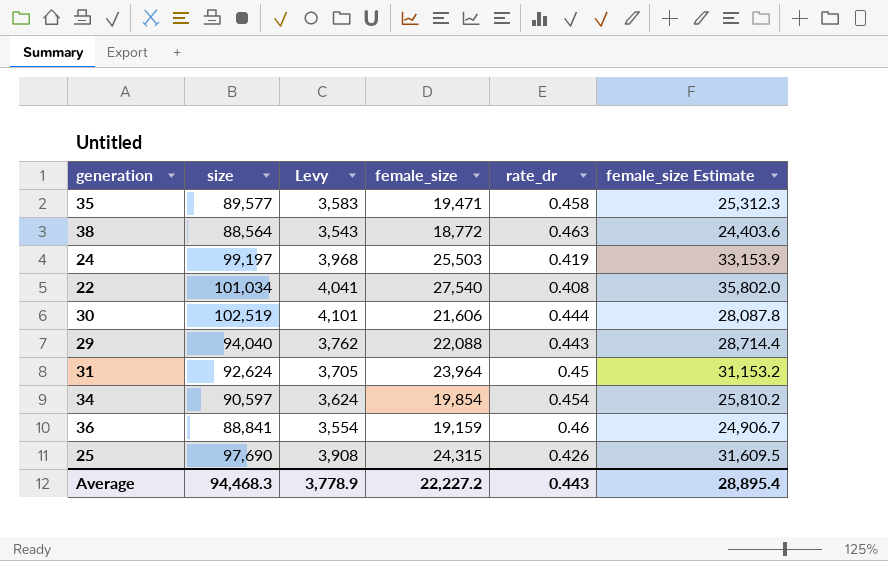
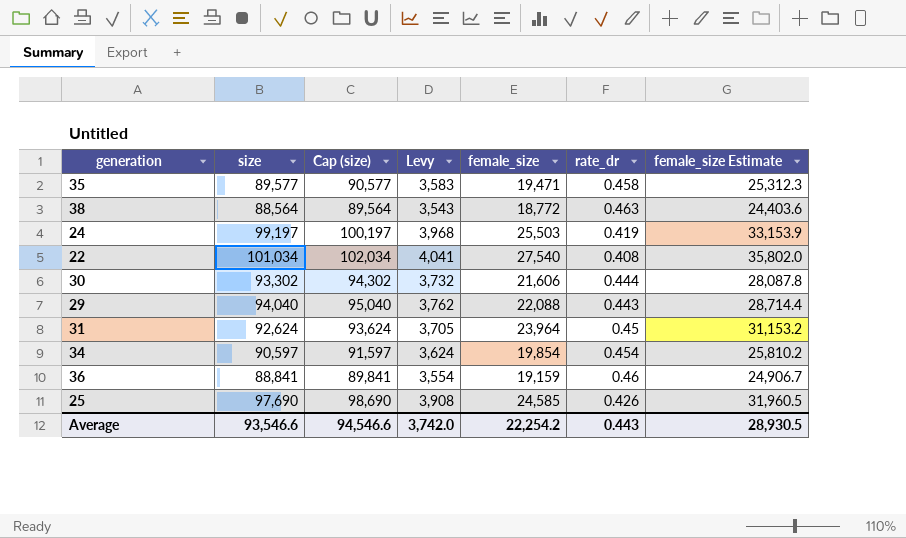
column Cap (size) | formula: none -> [size] + 1000
30 | size: 102,519 -> 93,302
30 | Levy: 4,101 -> 3,732
25 | female_size: 24,315 -> 24,585
25 | female_size Estimate: 31,609.5 -> 31,960.5
Average | size: 94,468.3 -> 93,546.6
Average | Levy: 3,778.9 -> 3,742.0
Average | female_size: 22,227.2 -> 22,254.2
Average | female_size Estimate: 28,895.4 -> 28,930.5

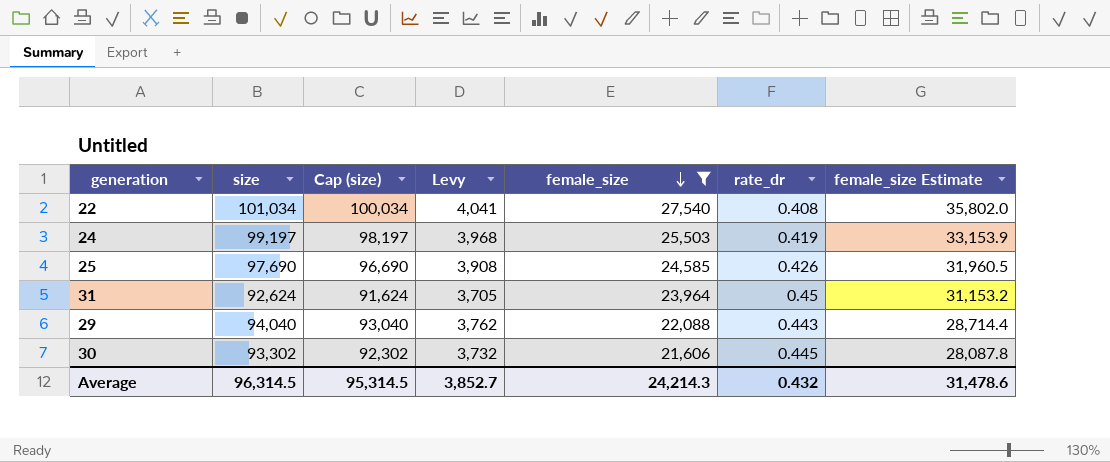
filter: none -> female_size >= 21,606
row order: none -> female_size descending
column Cap (size) | formula: [size] + 1000 -> [size] - 1000
30 | rate_dr: 0.444 -> 0.445
Average | size: 93,546.6 -> 96,314.5
Average | Cap (size): 94,546.6 -> 95,314.5
Average | Levy: 3,742.0 -> 3,852.7
Average | female_size: 22,254.2 -> 24,214.3
Average | rate_dr: 0.443 -> 0.432
Average | female_size Estimate: 28,930.5 -> 31,478.6

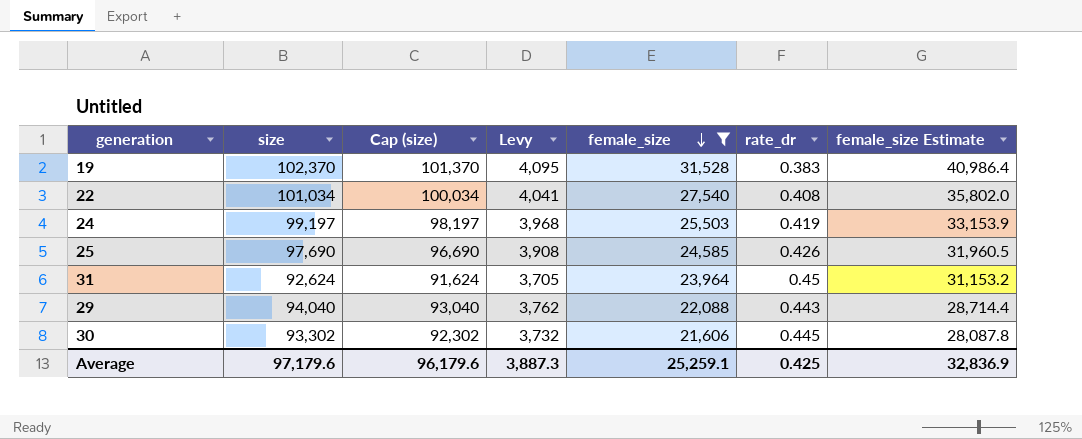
row 19: none -> 102,370 | 101,370 | 4,095 | 31,528 | 0.383 | 40,986.4
Average | size: 96,314.5 -> 97,179.6
Average | Cap (size): 95,314.5 -> 96,179.6
Average | Levy: 3,852.7 -> 3,887.3
Average | female_size: 24,214.3 -> 25,259.1
Average | rate_dr: 0.432 -> 0.425
Average | female_size Estimate: 31,478.6 -> 32,836.9

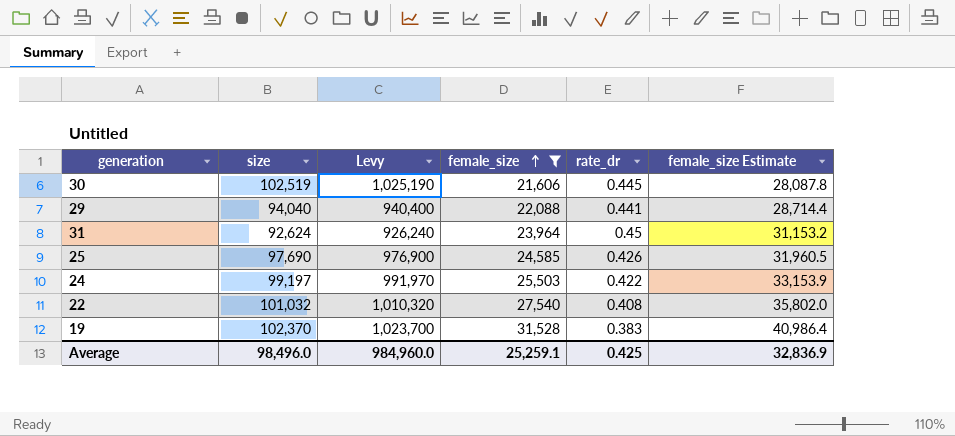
row order: female_size descending -> female_size ascending
column Cap (size) | formula: [size] - 1000 -> none
column Levy | formula: [size] * 0.04 -> [size] * 10
30 | size: 93,302 -> 102,519
29 | rate_dr: 0.443 -> 0.441
24 | rate_dr: 0.419 -> 0.422
22 | size: 101,034 -> 101,032
Average | size: 97,179.6 -> 98,496.0
Average | Levy: 3,887.3 -> 984,960.0

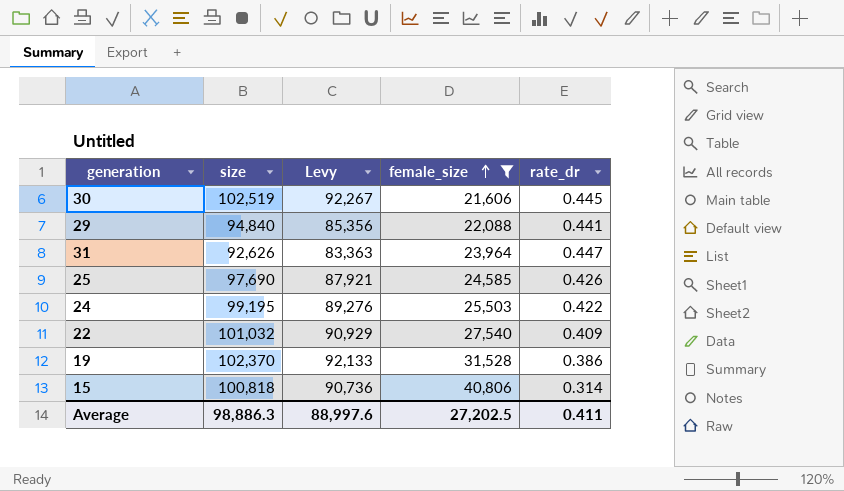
column female_size Estimate | formula: [female_size] * 1.3 -> none
column Levy | formula: [size] * 10 -> [size] * 0.9
29 | size: 94,040 -> 94,840
31 | size: 92,624 -> 92,626
31 | rate_dr: 0.45 -> 0.447
24 | size: 99,197 -> 99,195
22 | rate_dr: 0.408 -> 0.409
19 | rate_dr: 0.383 -> 0.386
row 15: none -> 100,818 | 90,736 | 40,806 | 0.314
Average | size: 98,496.0 -> 98,886.3
Average | Levy: 984,960.0 -> 88,997.6
Average | female_size: 25,259.1 -> 27,202.5
Average | rate_dr: 0.425 -> 0.411

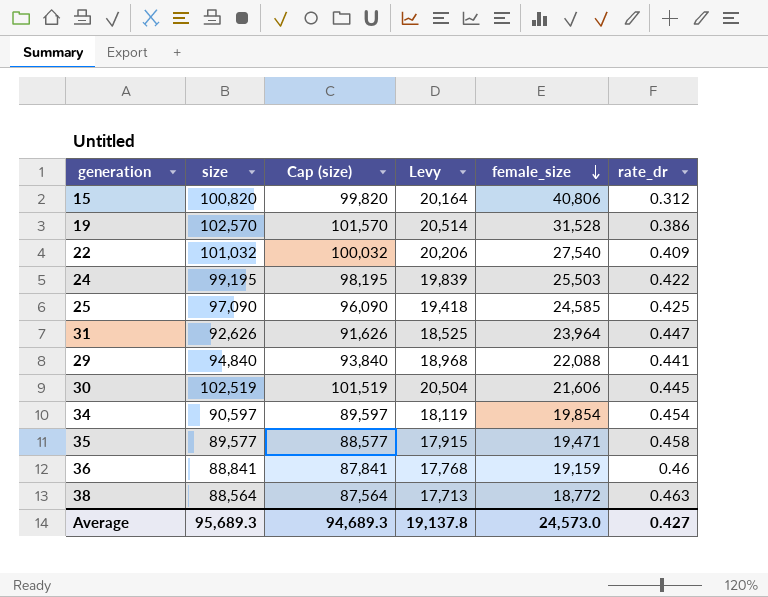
filter: female_size >= 21,606 -> none
row order: female_size ascending -> female_size descending
column Cap (size) | formula: none -> [size] - 1000
column Levy | formula: [size] * 0.9 -> [size] * 0.2
15 | size: 100,818 -> 100,820
15 | rate_dr: 0.314 -> 0.312
19 | size: 102,370 -> 102,570
25 | size: 97,690 -> 97,090
25 | rate_dr: 0.426 -> 0.425
Average | size: 98,886.3 -> 95,689.3
Average | Levy: 88,997.6 -> 19,137.8
Average | female_size: 27,202.5 -> 24,573.0
Average | rate_dr: 0.411 -> 0.427

